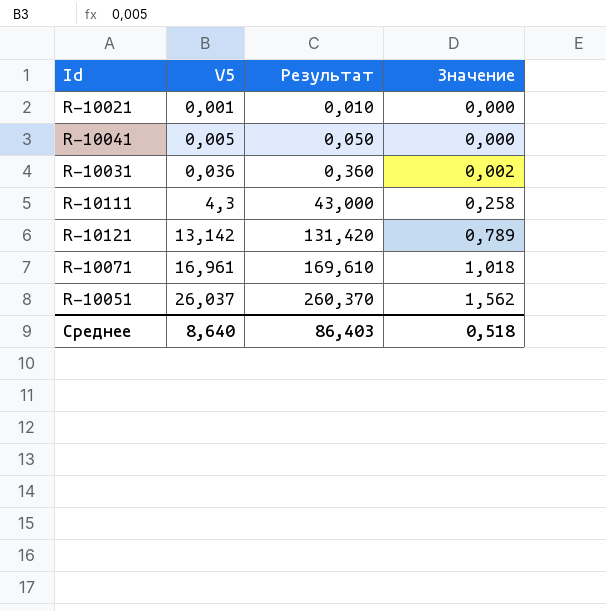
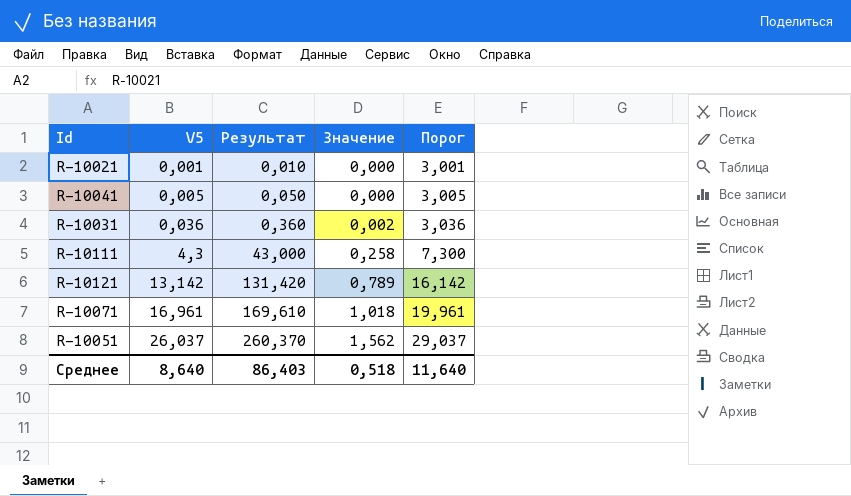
column Порог | formula: none -> [V5] + 3

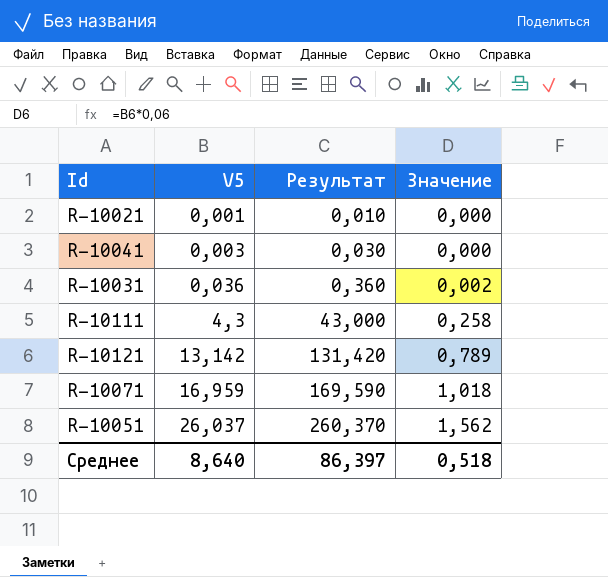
column Порог | formula: [V5] + 3 -> none
R-10041 | V5: 0,005 -> 0,003
R-10041 | Результат: 0,050 -> 0,030
R-10071 | V5: 16,961 -> 16,959
R-10071 | Результат: 169,610 -> 169,590
Среднее | Результат: 86,403 -> 86,397

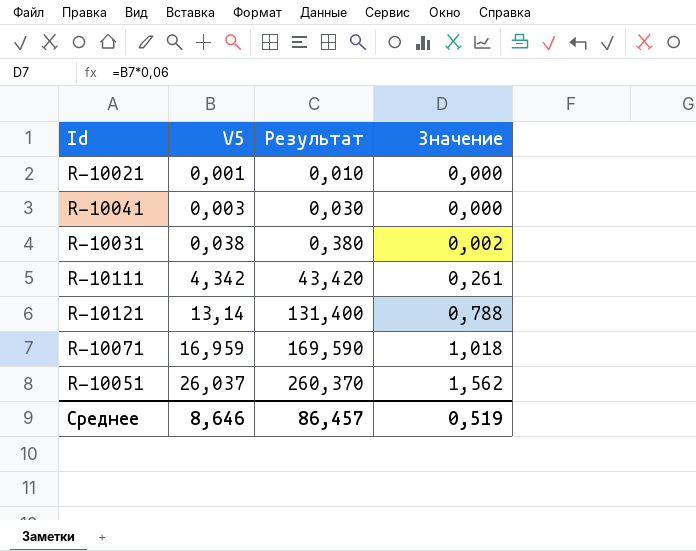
R-10031 | V5: 0,036 -> 0,038
R-10031 | Результат: 0,360 -> 0,380
R-10111 | V5: 4,3 -> 4,342
R-10111 | Результат: 43,000 -> 43,420
R-10111 | Значение: 0,258 -> 0,261
R-10121 | V5: 13,142 -> 13,14
R-10121 | Результат: 131,420 -> 131,400
R-10121 | Значение: 0,789 -> 0,788
Среднее | V5: 8,640 -> 8,646
Среднее | Результат: 86,397 -> 86,457
Среднее | Значение: 0,518 -> 0,519

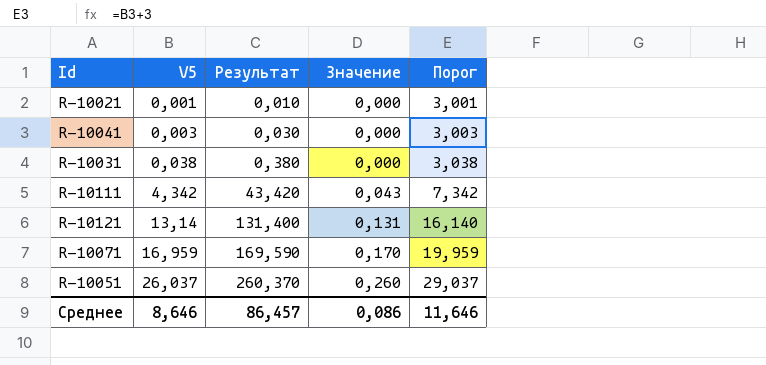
column Значение | formula: [V5] * 0,06 -> [V5] * 0,01
column Порог | formula: none -> [V5] + 3
Среднее | Значение: 0,519 -> 0,086

